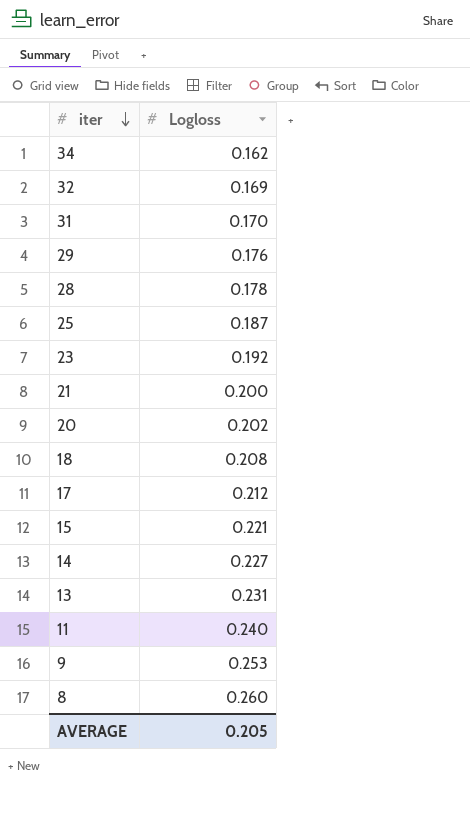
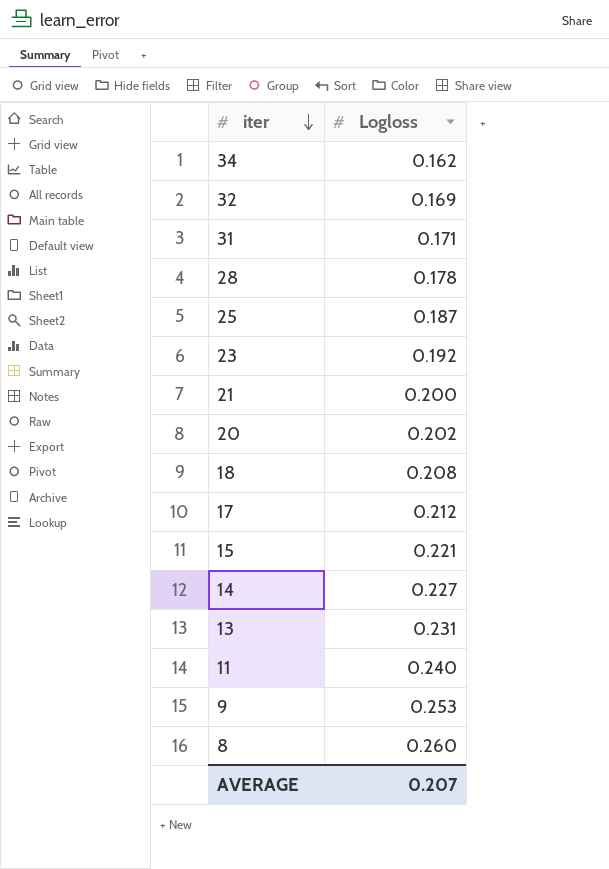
row 29: 0.176 -> none
31 | Logloss: 0.170 -> 0.171
AVERAGE | Logloss: 0.205 -> 0.207

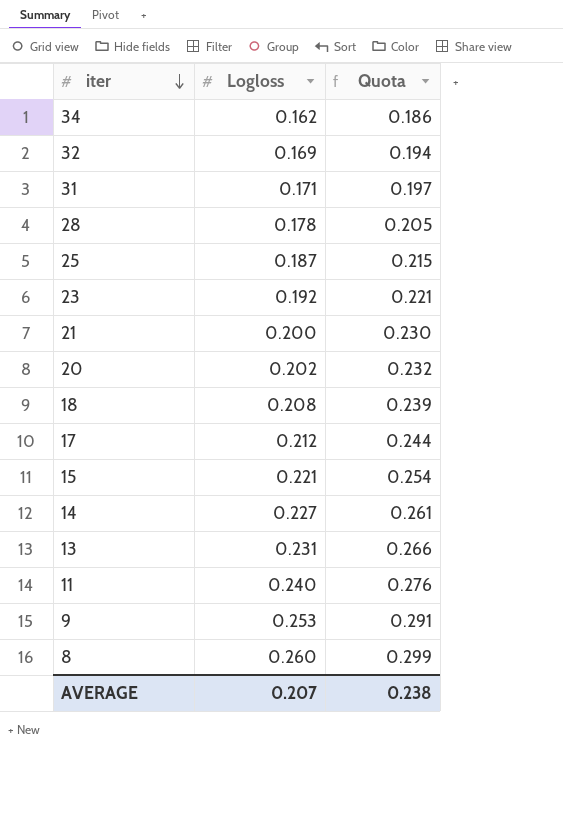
column Quota | formula: none -> [Logloss] * 1.15

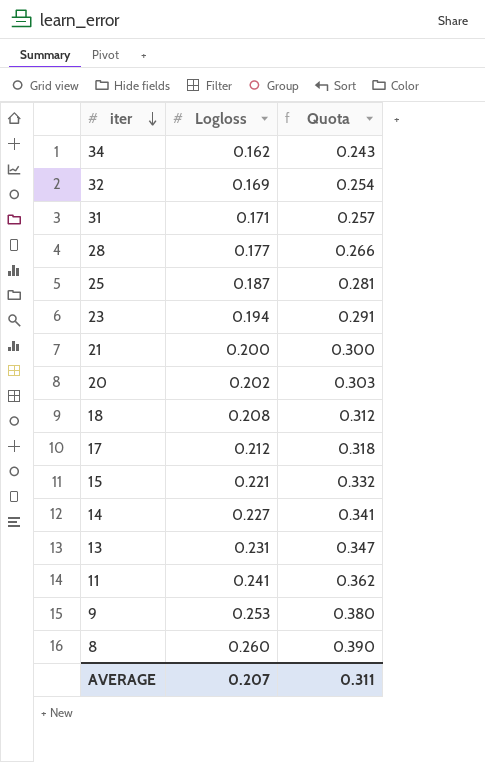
column Quota | formula: [Logloss] * 1.15 -> [Logloss] * 1.5
28 | Logloss: 0.178 -> 0.177
23 | Logloss: 0.192 -> 0.194
11 | Logloss: 0.240 -> 0.241
AVERAGE | Quota: 0.238 -> 0.311

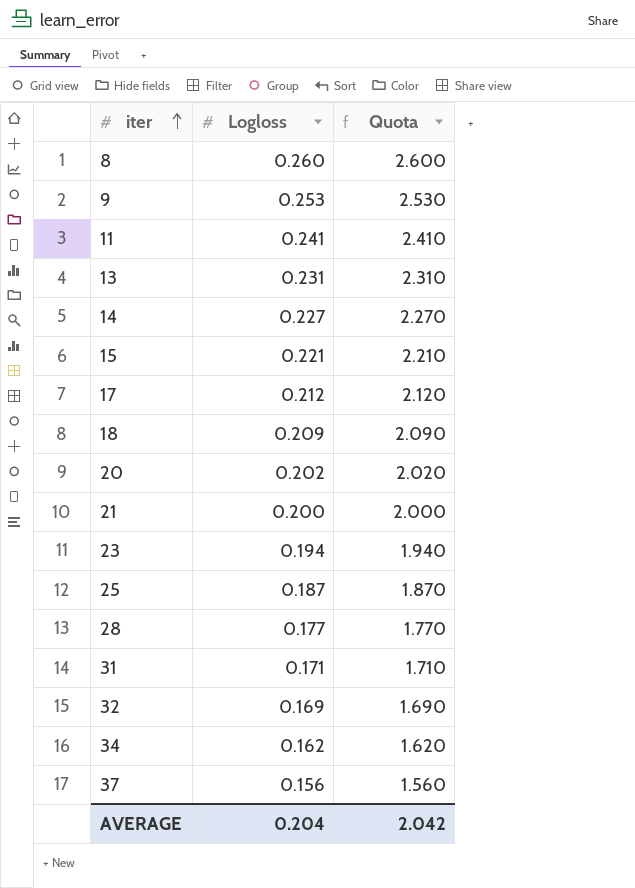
row order: iter descending -> iter ascending
column Quota | formula: [Logloss] * 1.5 -> [Logloss] * 10
18 | Logloss: 0.208 -> 0.209
row 37: none -> 0.156 | 1.560
AVERAGE | Logloss: 0.207 -> 0.204
AVERAGE | Quota: 0.311 -> 2.042

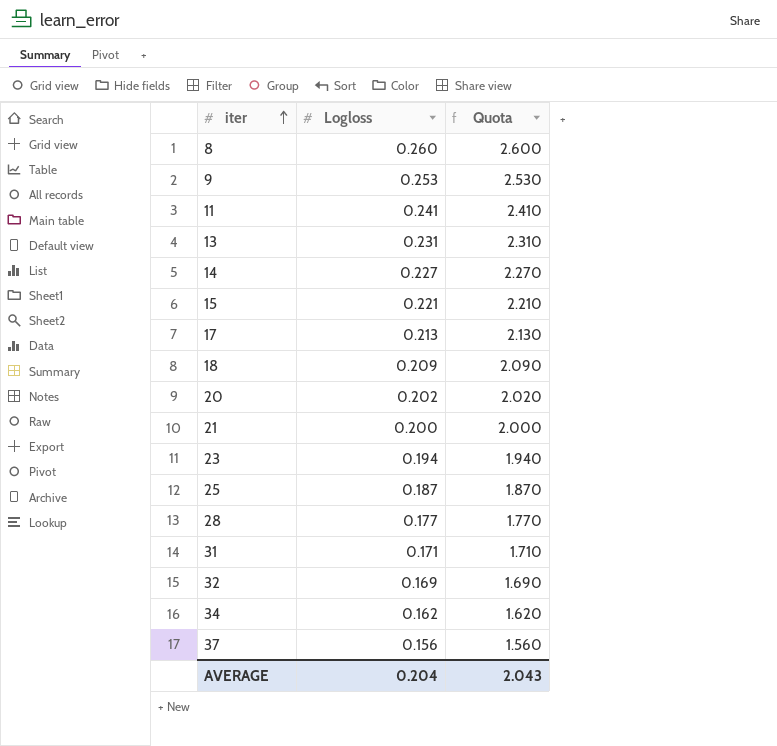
17 | Logloss: 0.212 -> 0.213
17 | Quota: 2.120 -> 2.130
AVERAGE | Quota: 2.042 -> 2.043

